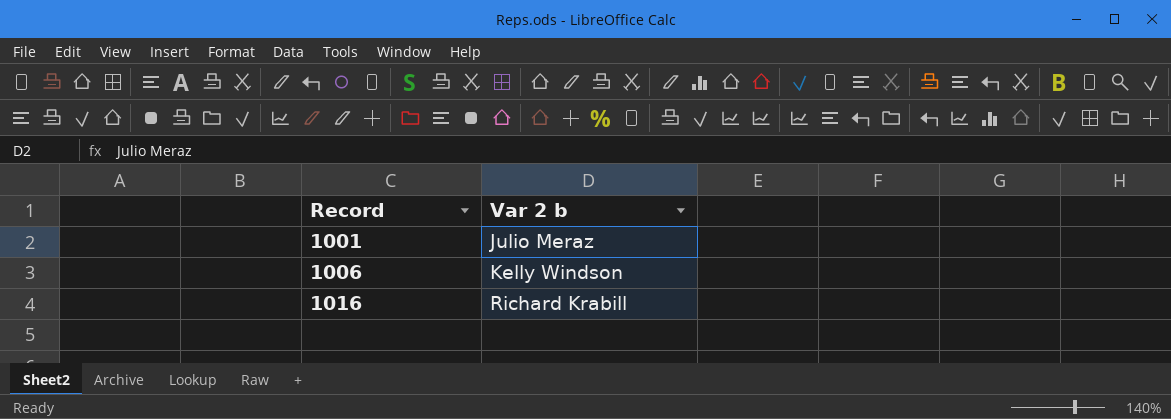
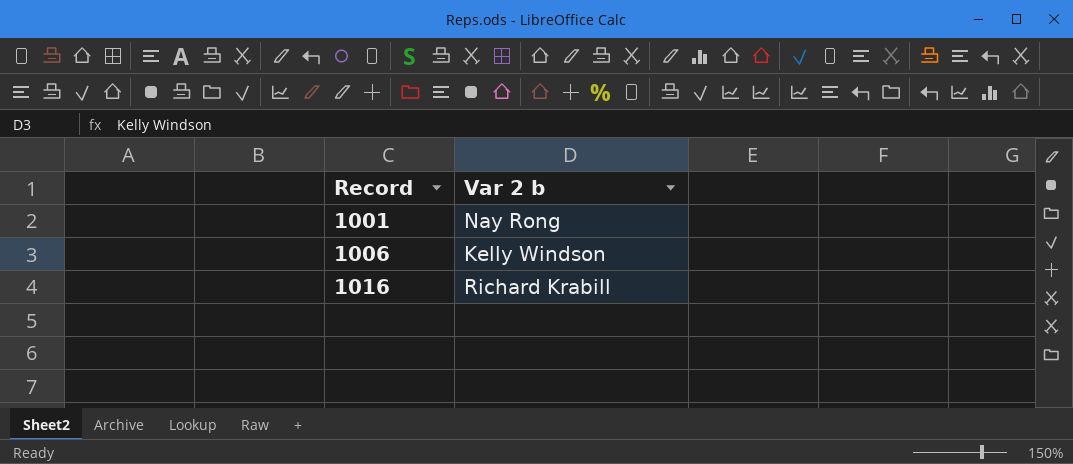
1001 | Var 2 b: Julio Meraz -> Nay Rong

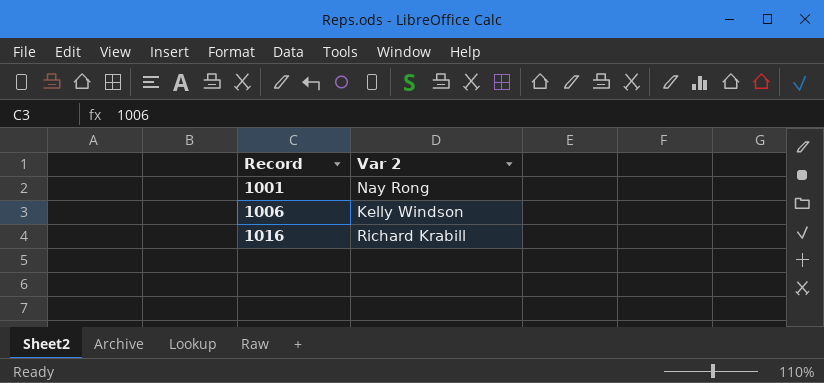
column name: Var 2 b -> Var 2

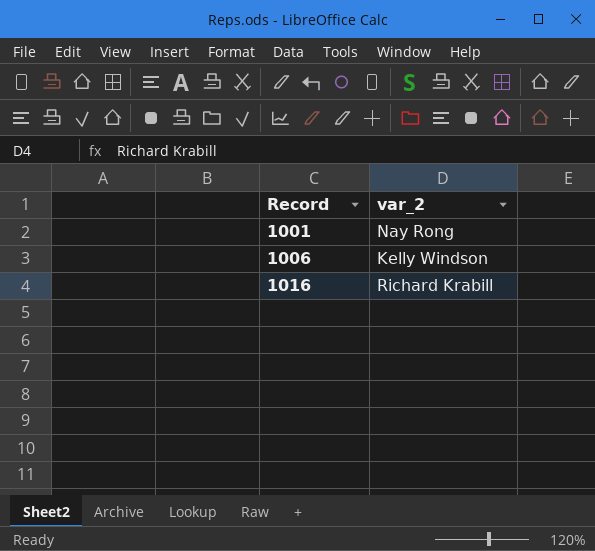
column name: Var 2 -> var_2

